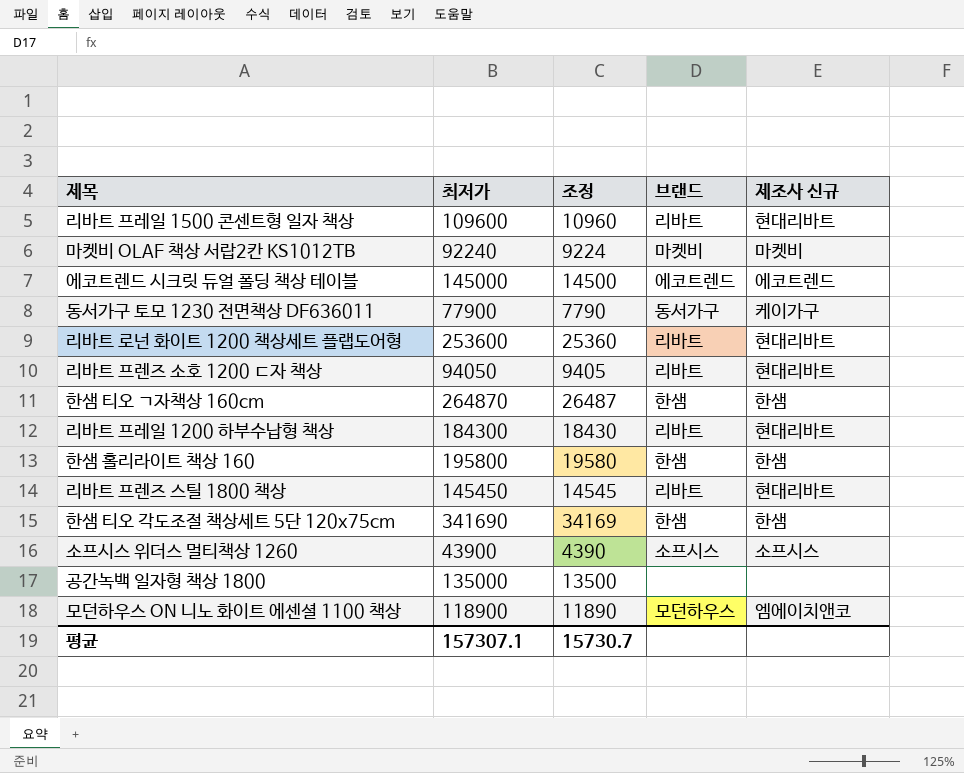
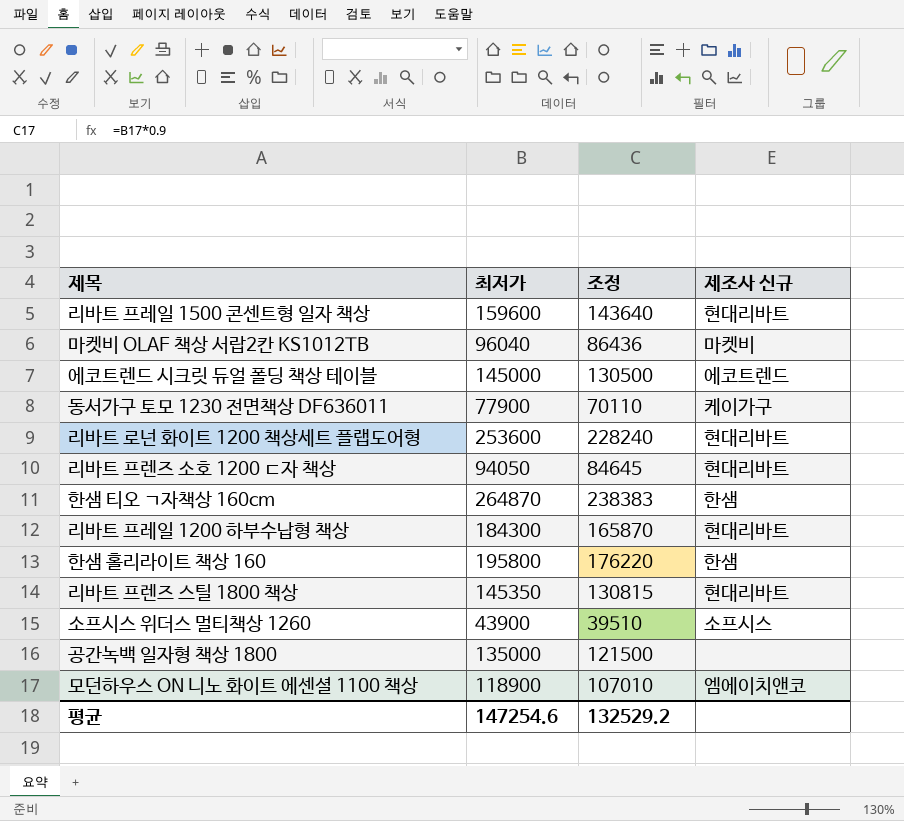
column 브랜드 | position: 4 -> none
column 조정 | formula: [최저가] * 0.1 -> [최저가] * 0.9
row 한샘 티오 각도조절 책상세트 5단 120x75cm: 341690 | 34169 | 한샘 | 한샘 -> none
리바트 프레일 1500 콘센트형 일자 책상 | 최저가: 109600 -> 159600
마켓비 OLAF 책상 서랍2칸 KS1012TB | 최저가: 92240 -> 96040
리바트 프렌즈 스틸 1800 책상 | 최저가: 145450 -> 145350
평균 | 최저가: 157307.1 -> 147254.6
평균 | 조정: 15730.7 -> 132529.2

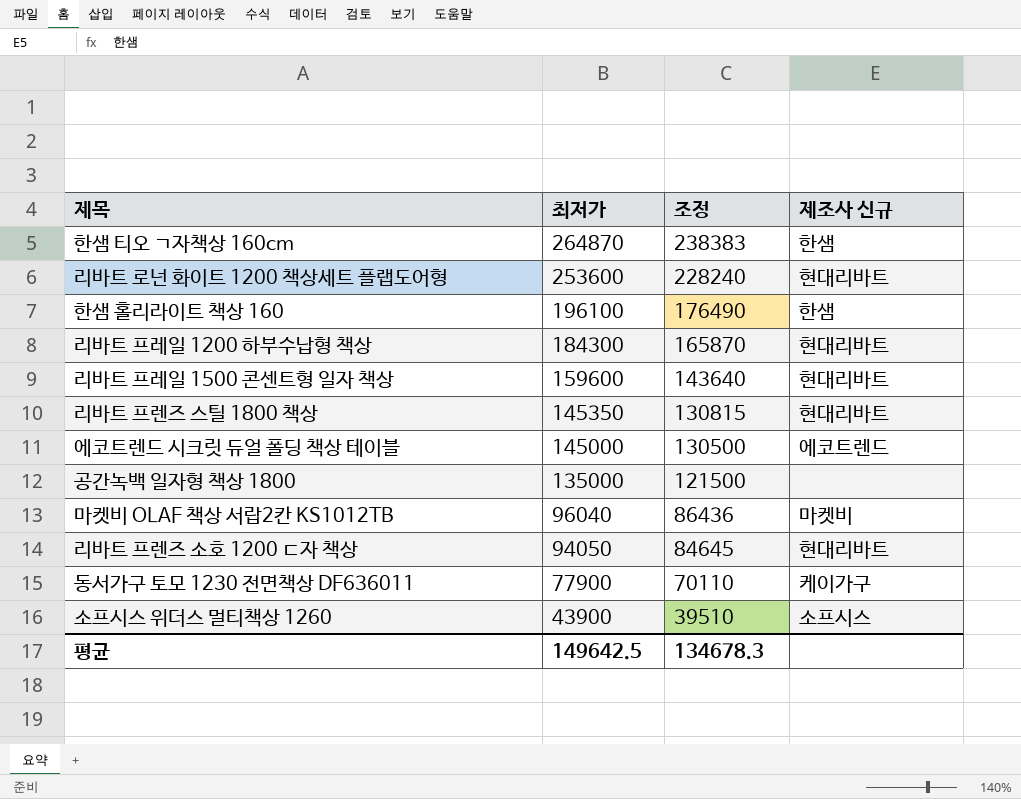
row order: none -> 최저가 descending
row 모던하우스 ON 니노 화이트 에센셜 1100 책상: 118900 | 107010 | 엠에이치앤코 -> none
한샘 홀리라이트 책상 160 | 최저가: 195800 -> 196100
한샘 홀리라이트 책상 160 | 조정: 176220 -> 176490
평균 | 최저가: 147254.6 -> 149642.5
평균 | 조정: 132529.2 -> 134678.3

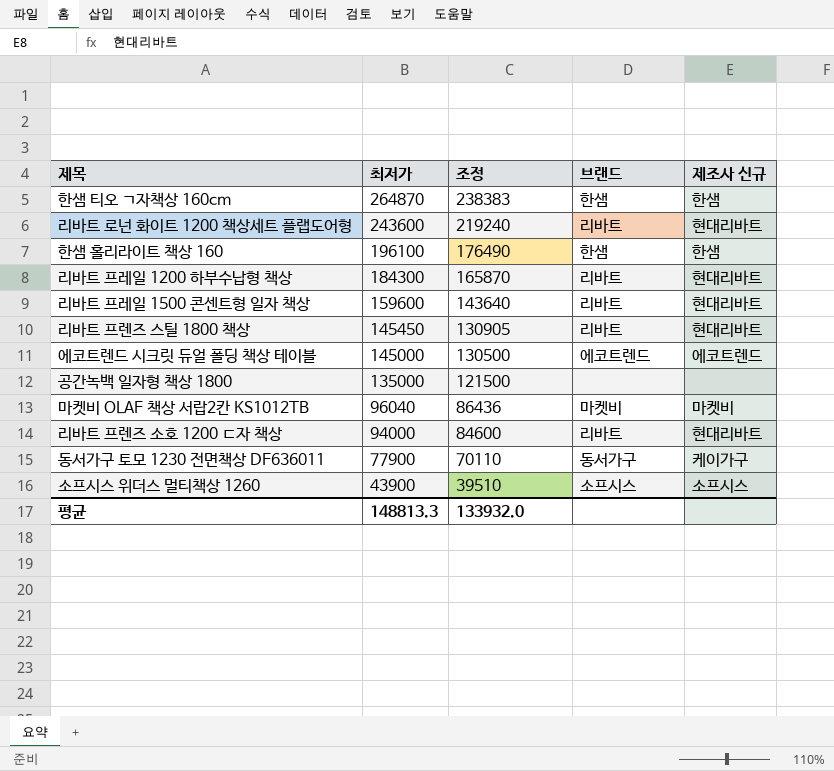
column 브랜드 | position: none -> 4
리바트 로넌 화이트 1200 책상세트 플랩도어형 | 최저가: 253600 -> 243600
리바트 로넌 화이트 1200 책상세트 플랩도어형 | 조정: 228240 -> 219240
리바트 프렌즈 스틸 1800 책상 | 최저가: 145350 -> 145450
리바트 프렌즈 스틸 1800 책상 | 조정: 130815 -> 130905
리바트 프렌즈 소호 1200 ㄷ자 책상 | 최저가: 94050 -> 94000
리바트 프렌즈 소호 1200 ㄷ자 책상 | 조정: 84645 -> 84600
평균 | 최저가: 149642.5 -> 148813.3
평균 | 조정: 134678.3 -> 133932.0

